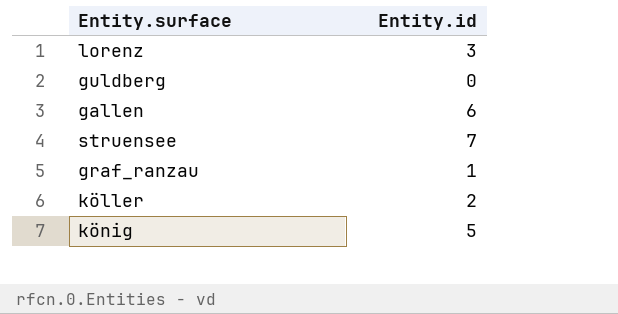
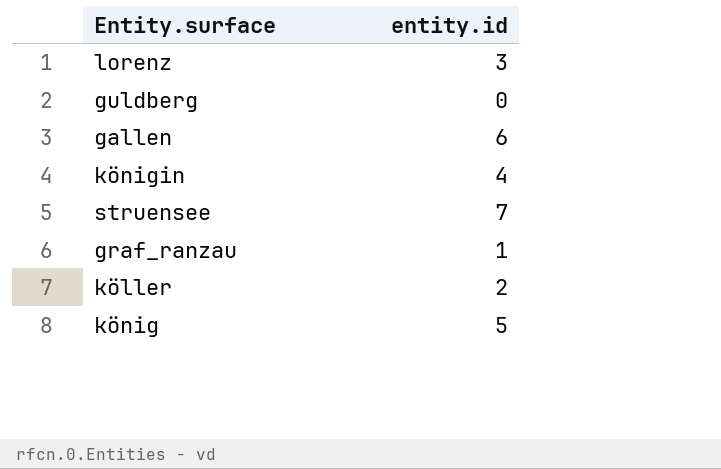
column name: Entity.id -> entity.id
row königin: none -> 4

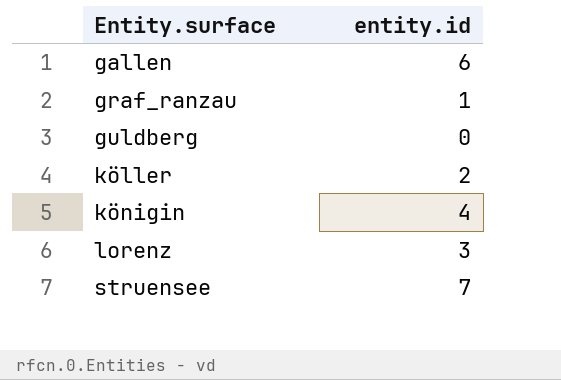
row order: none -> Entity.surface ascending
row könig: 5 -> none

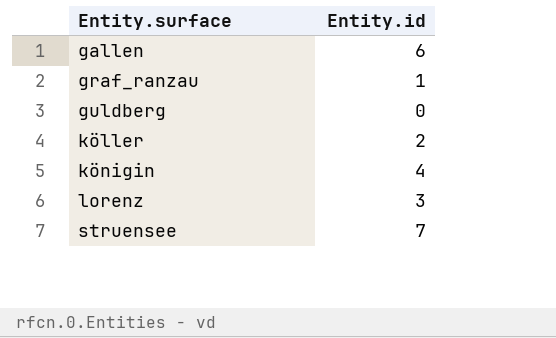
column name: entity.id -> Entity.id

